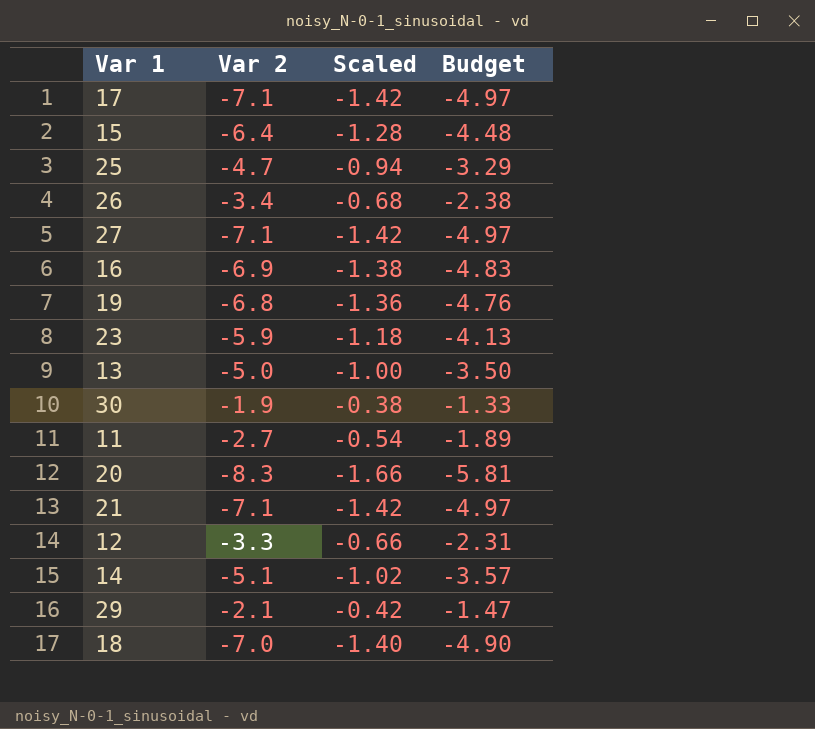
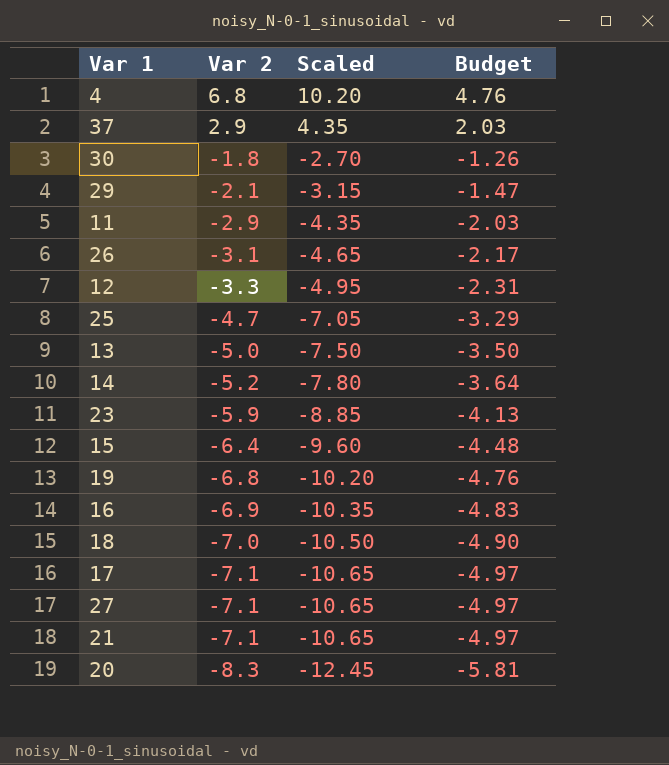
row order: none -> Var 2 descending
column Scaled | formula: [Var 2] * 0.2 -> [Var 2] * 1.5
row 4: none -> 6.8 | 10.20 | 4.76
row 37: none -> 2.9 | 4.35 | 2.03
30 | Var 2: -1.9 -> -1.8
30 | Budget: -1.33 -> -1.26
11 | Var 2: -2.7 -> -2.9
11 | Budget: -1.89 -> -2.03
26 | Var 2: -3.4 -> -3.1
26 | Budget: -2.38 -> -2.17
14 | Var 2: -5.1 -> -5.2
14 | Budget: -3.57 -> -3.64

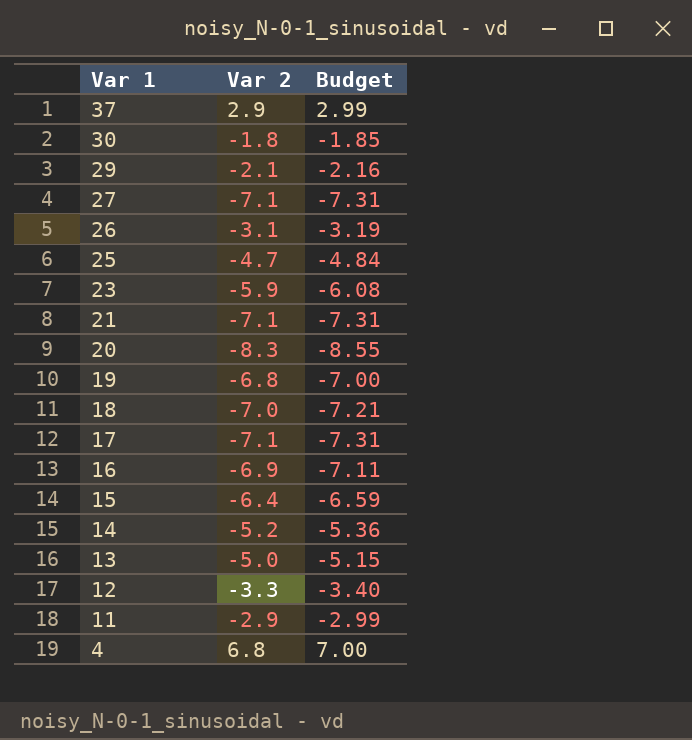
row order: Var 2 descending -> Var 1 descending
column Scaled | formula: [Var 2] * 1.5 -> none
column Budget | formula: [Var 2] * 0.7 -> [Var 2] * 1.03

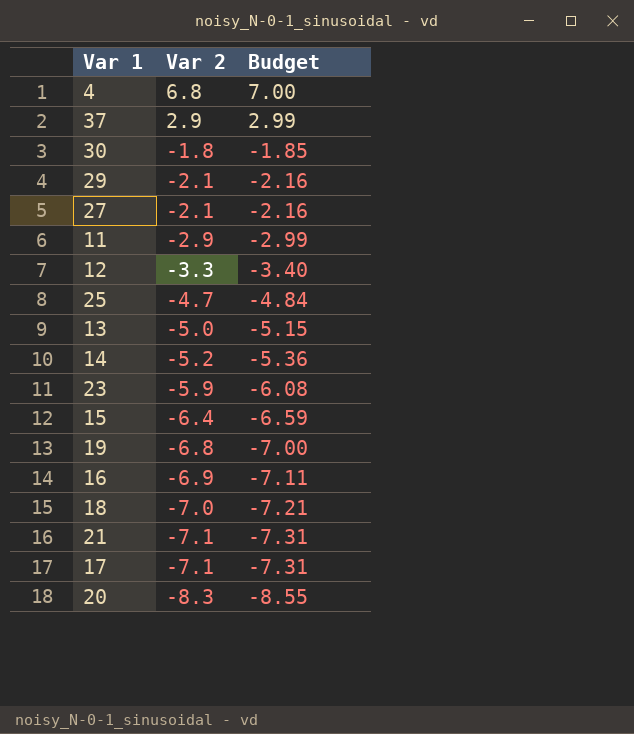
row order: Var 1 descending -> Var 2 descending
row 26: -3.1 | -3.19 -> none
27 | Var 2: -7.1 -> -2.1
27 | Budget: -7.31 -> -2.16

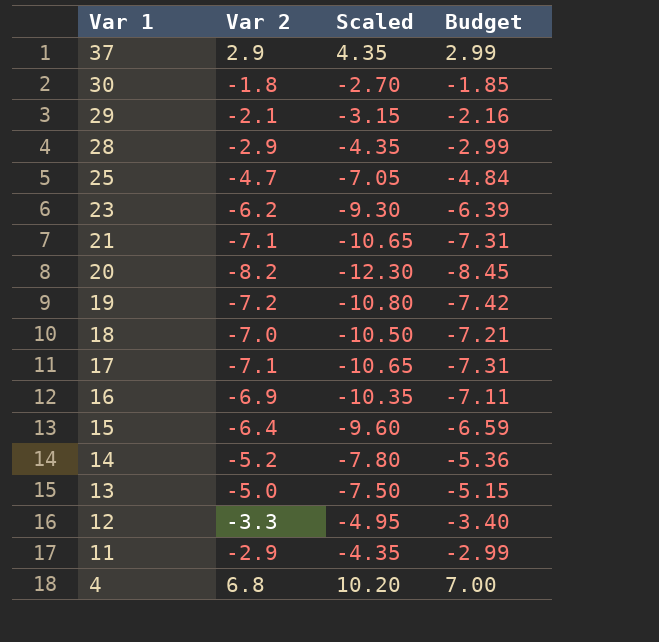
row order: Var 2 descending -> Var 1 descending
column Scaled | formula: none -> [Var 2] * 1.5
row 27: -2.1 | -2.16 -> none
row 28: none -> -2.9 | -4.35 | -2.99
23 | Var 2: -5.9 -> -6.2
23 | Budget: -6.08 -> -6.39
20 | Var 2: -8.3 -> -8.2
20 | Budget: -8.55 -> -8.45
19 | Var 2: -6.8 -> -7.2
19 | Budget: -7.00 -> -7.42

